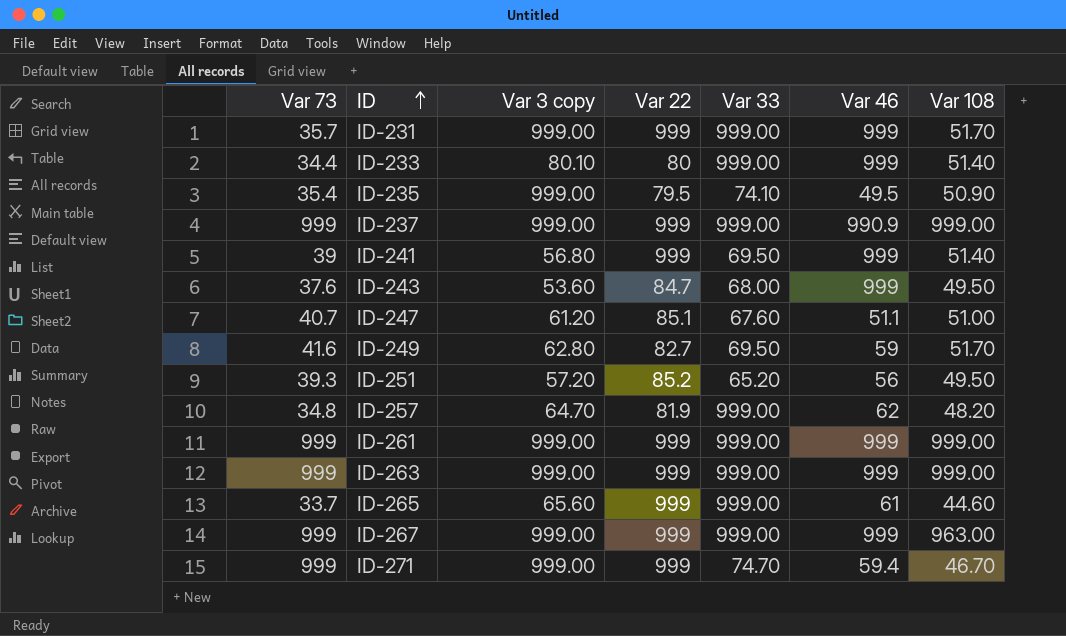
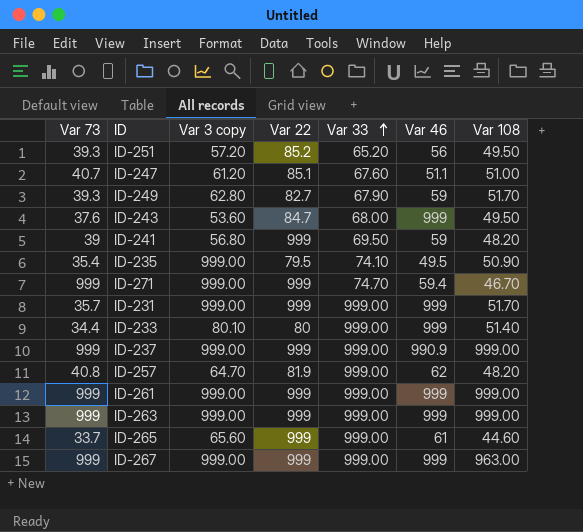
row order: ID ascending -> Var 33 ascending
ID-249 | Var 73: 41.6 -> 39.3
ID-249 | Var 33: 69.50 -> 67.90
ID-241 | Var 46: 999 -> 59
ID-241 | Var 108: 51.40 -> 48.20
ID-257 | Var 73: 34.8 -> 40.8

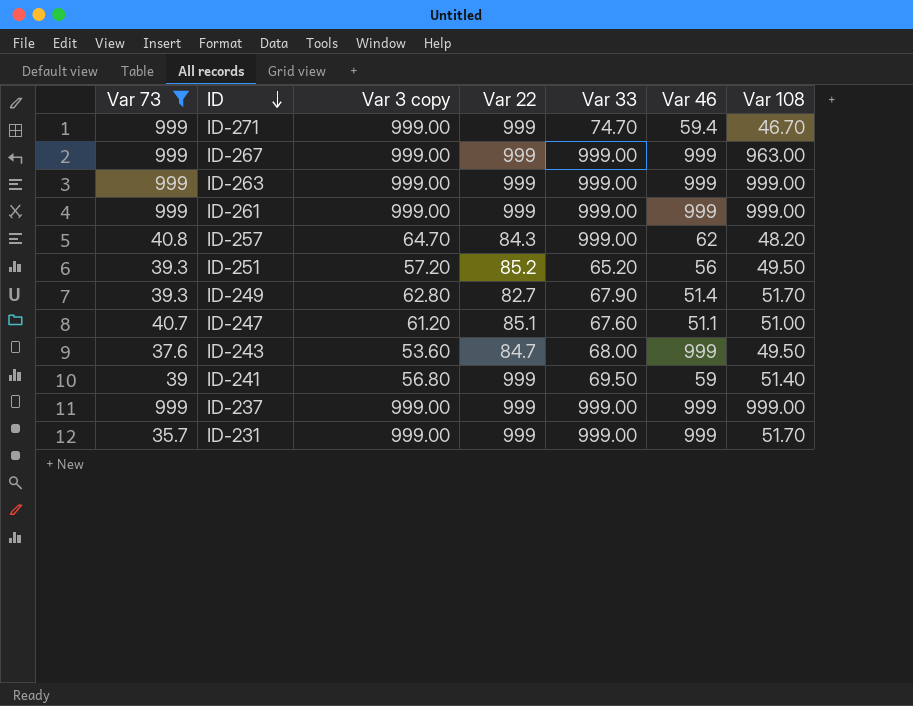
filter: none -> Var 73 >= 35.7
row order: Var 33 ascending -> ID descending
ID-257 | Var 22: 81.9 -> 84.3
ID-249 | Var 46: 59 -> 51.4
ID-241 | Var 108: 48.20 -> 51.40
ID-237 | Var 46: 990.9 -> 999

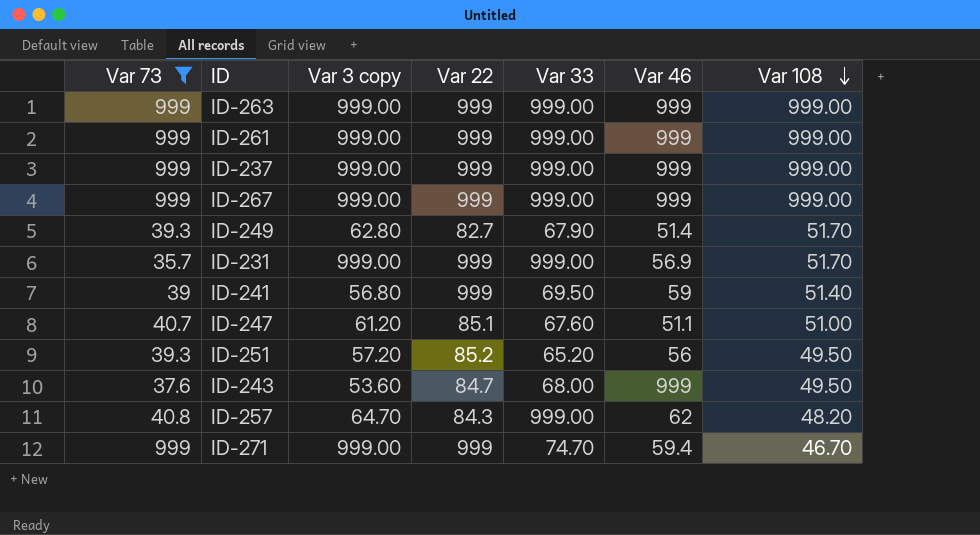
row order: ID descending -> Var 108 descending
ID-267 | Var 108: 963.00 -> 999.00
ID-231 | Var 46: 999 -> 56.9

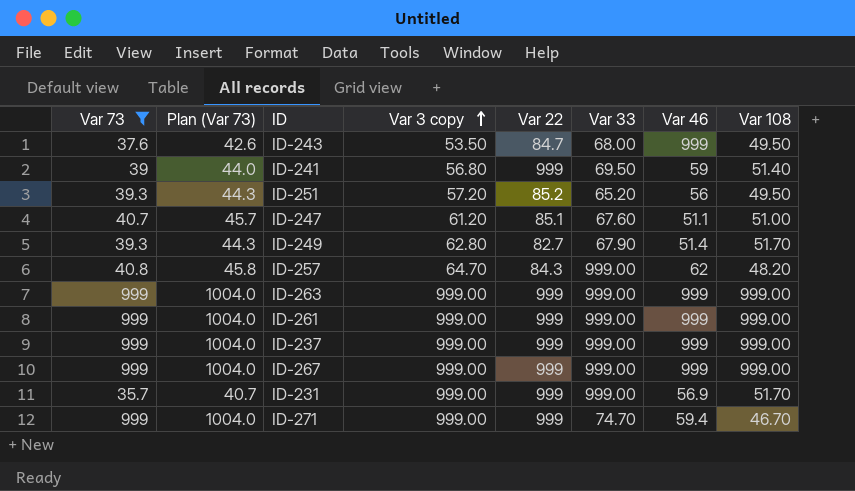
row order: Var 108 descending -> Var 3 copy ascending
column Plan (Var 73) | formula: none -> [Var 73] + 5
ID-243 | Var 3 copy: 53.60 -> 53.50

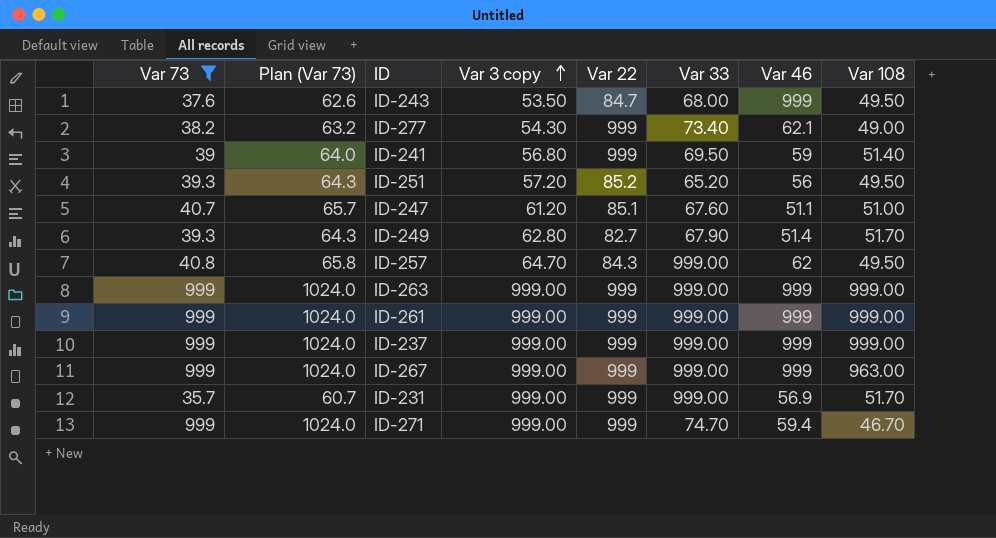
column Plan (Var 73) | formula: [Var 73] + 5 -> [Var 73] + 25
row ID-277: none -> 38.2 | 63.2 | 54.30 | 999 | 73.40 | 62.1 | 49.00
ID-257 | Var 108: 48.20 -> 49.50
ID-267 | Var 108: 999.00 -> 963.00

